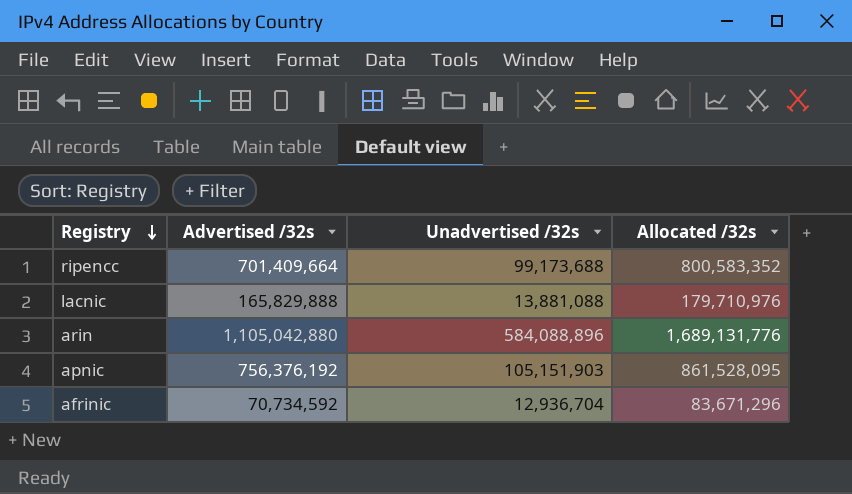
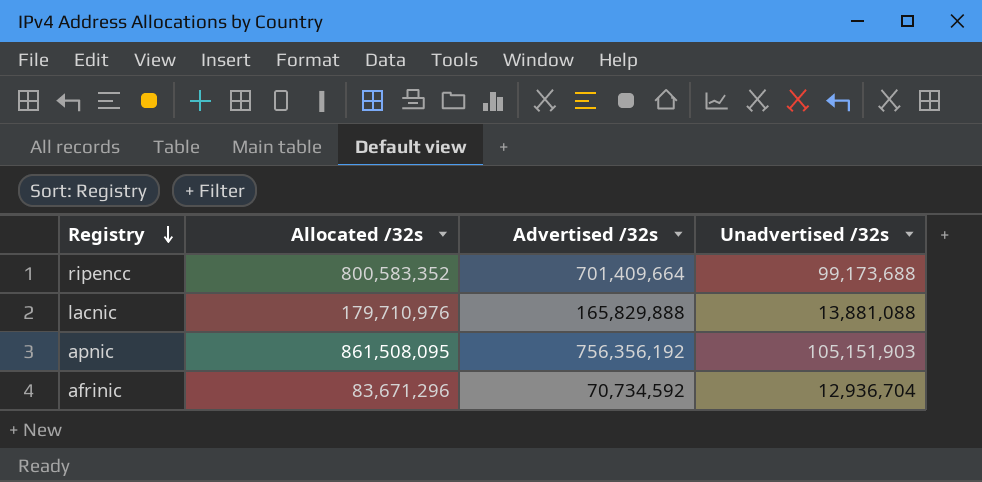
column Allocated /32s | position: 4 -> 2
row arin: 1,105,042,880 | 584,088,896 | 1,689,131,776 -> none
apnic | Allocated /32s: 861,528,095 -> 861,508,095
apnic | Advertised /32s: 756,376,192 -> 756,356,192

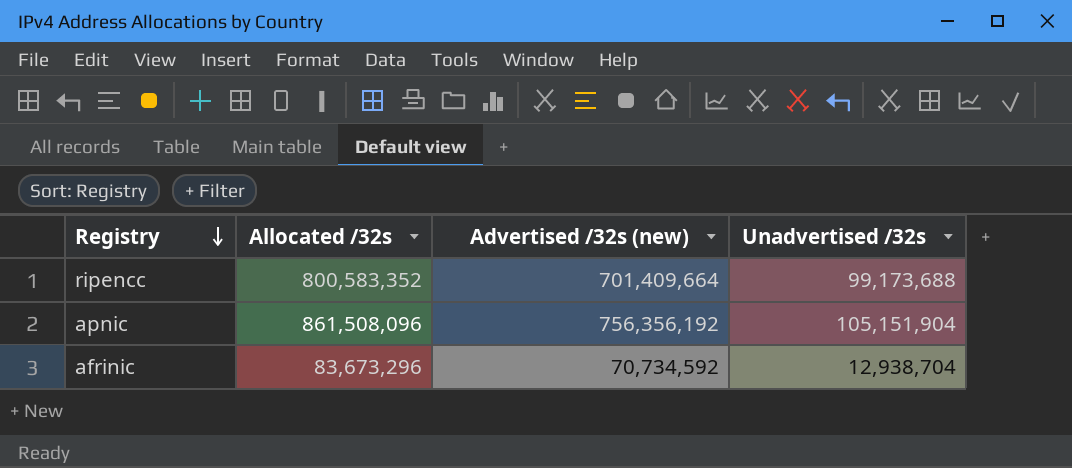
column name: Advertised /32s -> Advertised /32s (new)
row lacnic: 179,710,976 | 165,829,888 | 13,881,088 -> none
apnic | Allocated /32s: 861,508,095 -> 861,508,096
apnic | Unadvertised /32s: 105,151,903 -> 105,151,904
afrinic | Allocated /32s: 83,671,296 -> 83,673,296
afrinic | Unadvertised /32s: 12,936,704 -> 12,938,704

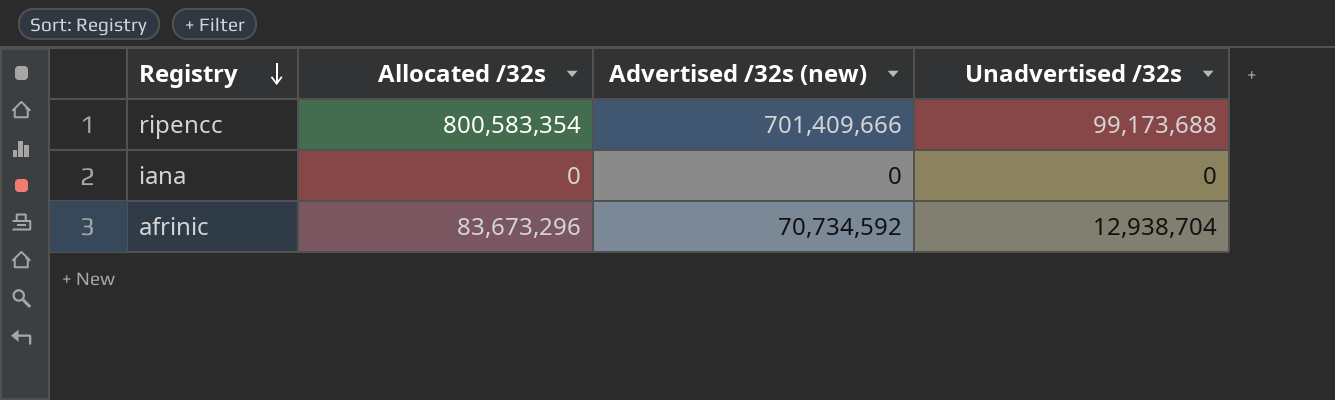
row apnic: 861,508,096 | 756,356,192 | 105,151,904 -> none
ripencc | Allocated /32s: 800,583,352 -> 800,583,354
ripencc | Advertised /32s (new): 701,409,664 -> 701,409,666
row iana: none -> 0 | 0 | 0

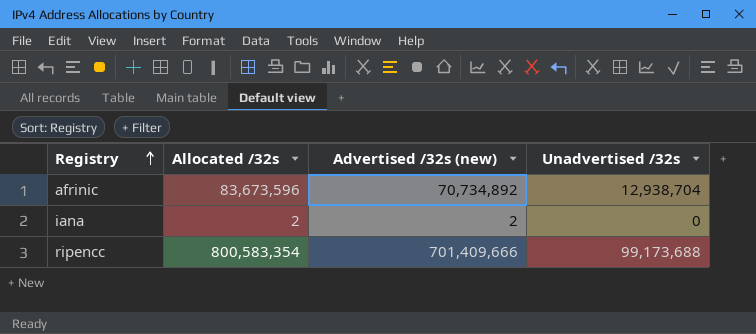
row order: Registry descending -> Registry ascending
afrinic | Allocated /32s: 83,673,296 -> 83,673,596
afrinic | Advertised /32s (new): 70,734,592 -> 70,734,892
iana | Allocated /32s: 0 -> 2
iana | Advertised /32s (new): 0 -> 2

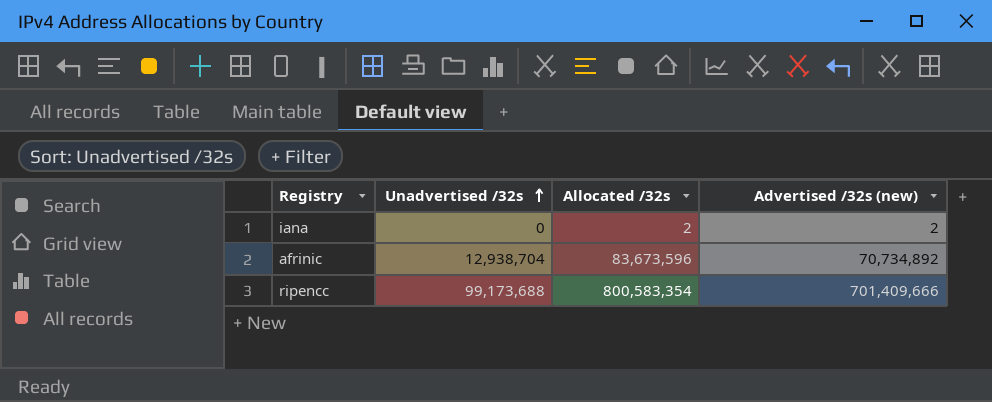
row order: Registry ascending -> Unadvertised /32s ascending
column Unadvertised /32s | position: 4 -> 2

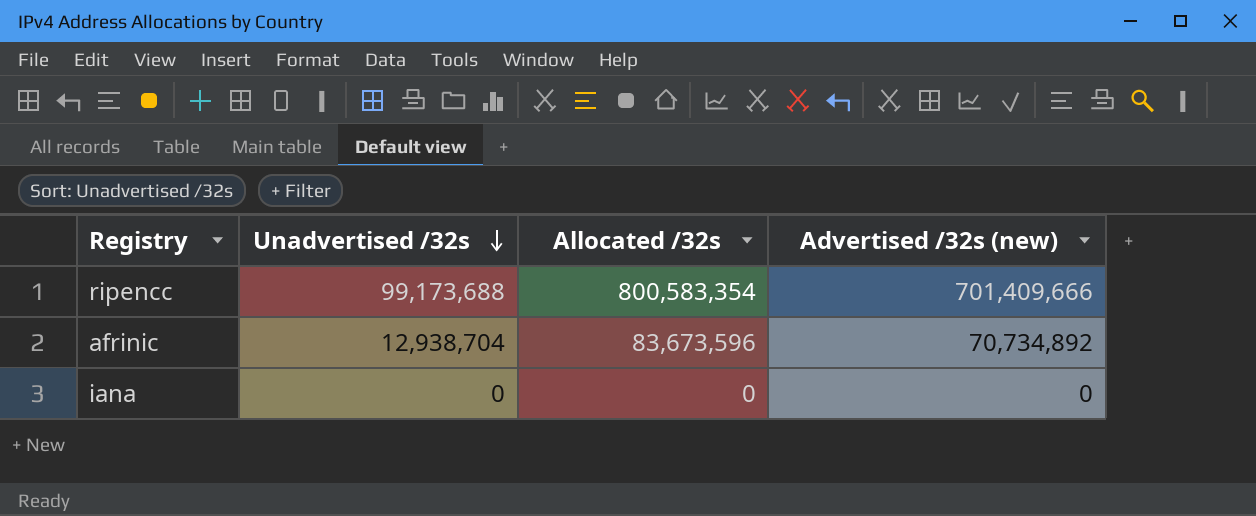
row order: Unadvertised /32s ascending -> Unadvertised /32s descending
iana | Allocated /32s: 2 -> 0
iana | Advertised /32s (new): 2 -> 0

